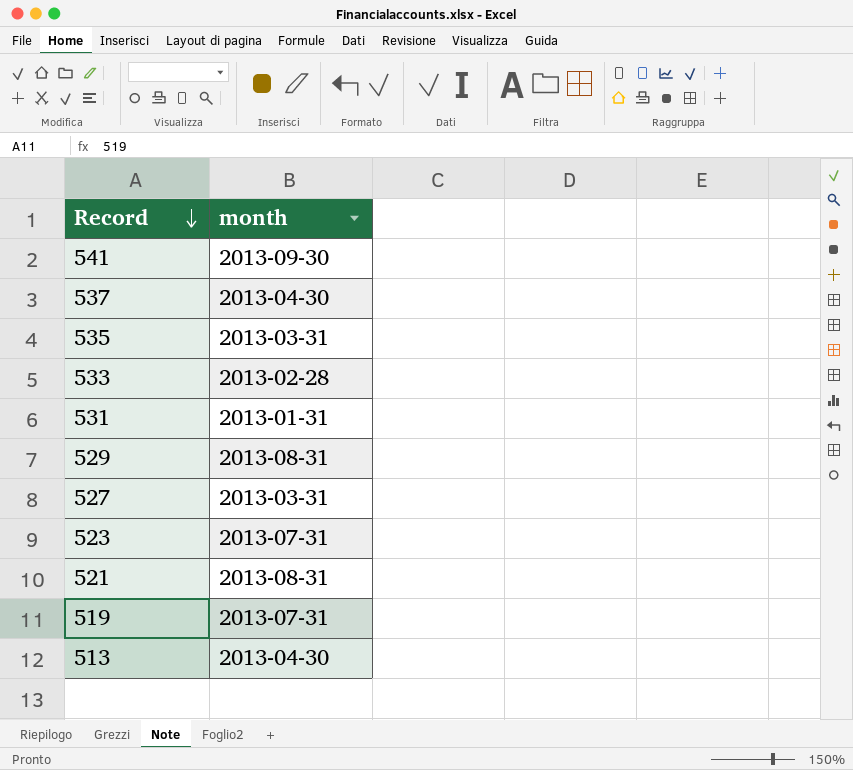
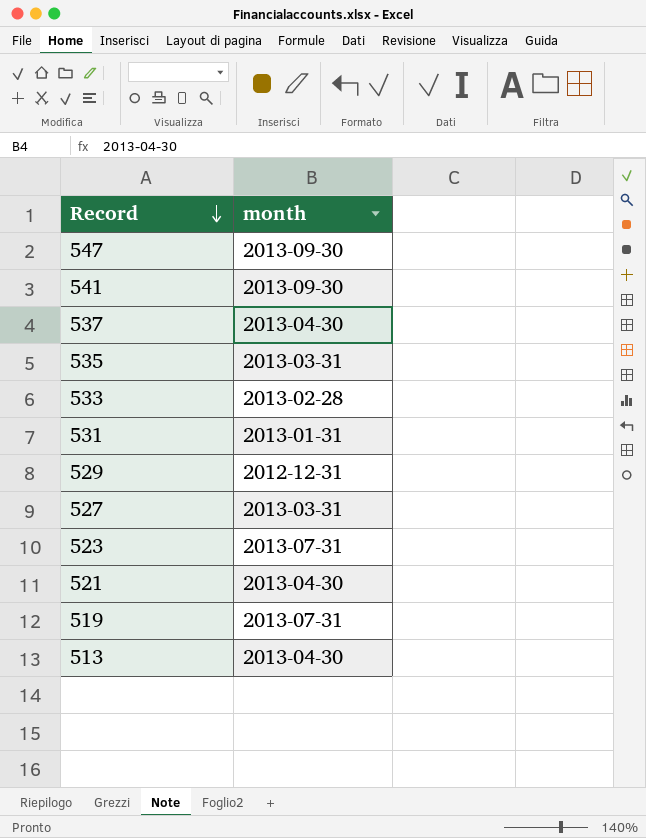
row 547: none -> 2013-09-30
529 | month: 2013-08-31 -> 2012-12-31
521 | month: 2013-08-31 -> 2013-04-30

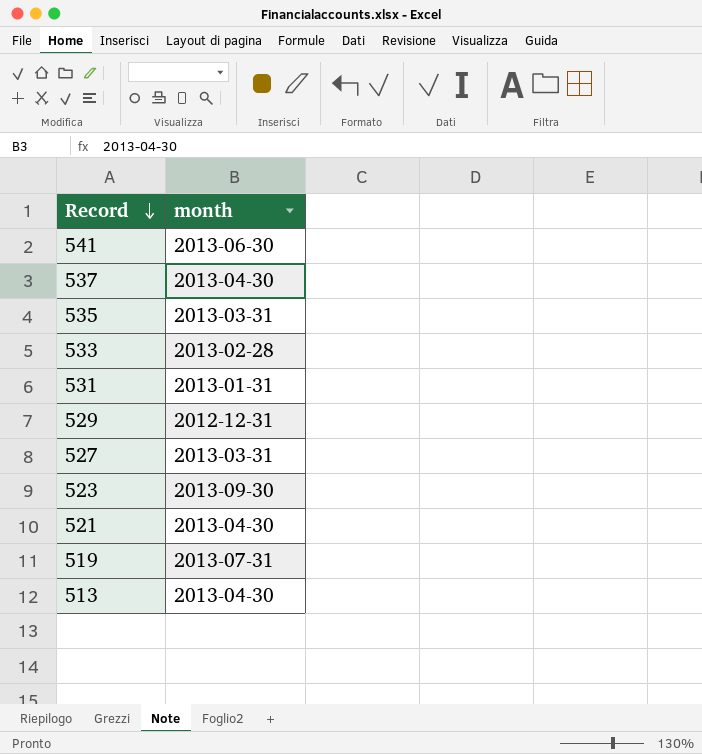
row 547: 2013-09-30 -> none
541 | month: 2013-09-30 -> 2013-06-30
523 | month: 2013-07-31 -> 2013-09-30

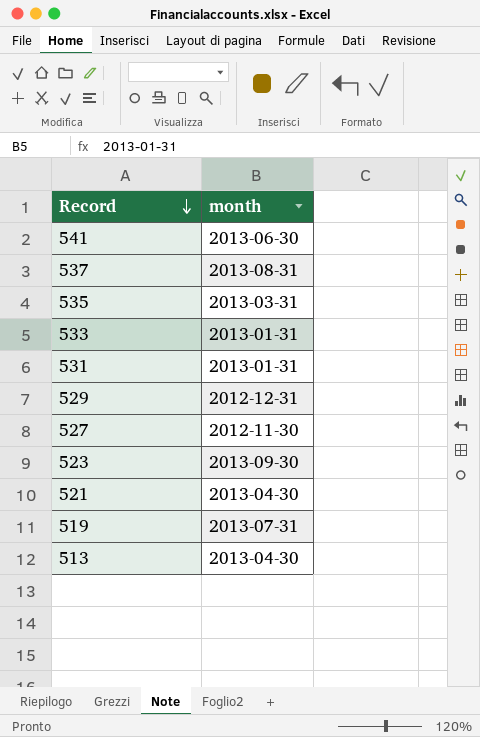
537 | month: 2013-04-30 -> 2013-08-31
533 | month: 2013-02-28 -> 2013-01-31
527 | month: 2013-03-31 -> 2012-11-30

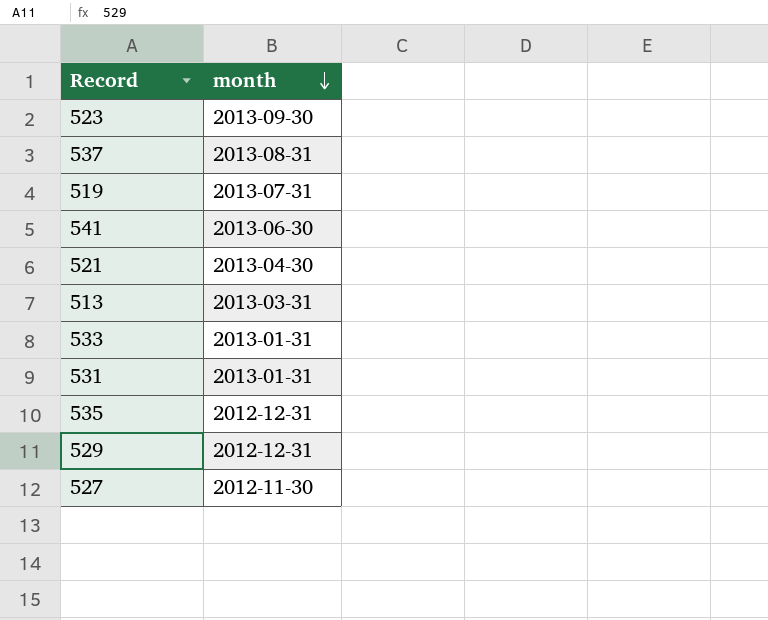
row order: Record descending -> month descending
513 | month: 2013-04-30 -> 2013-03-31
535 | month: 2013-03-31 -> 2012-12-31

